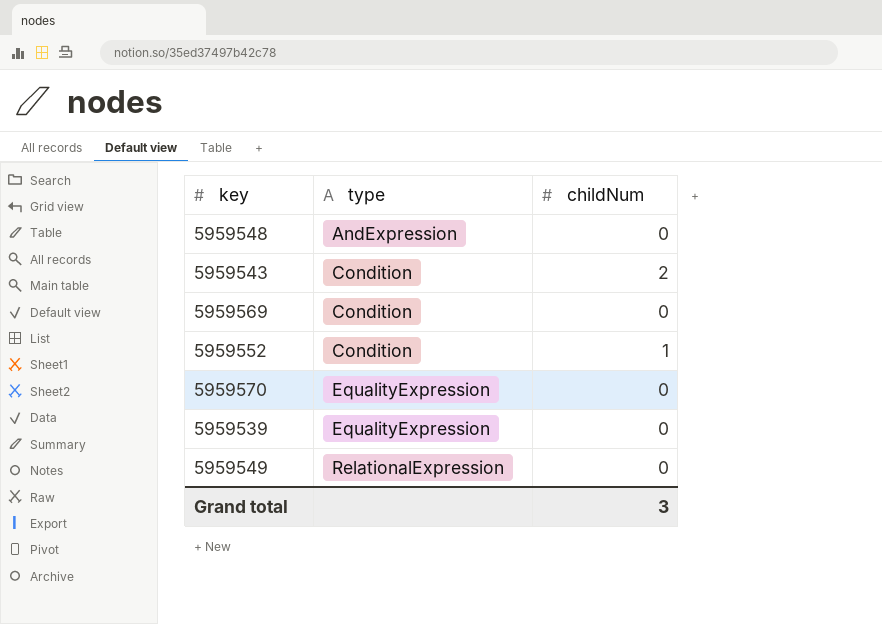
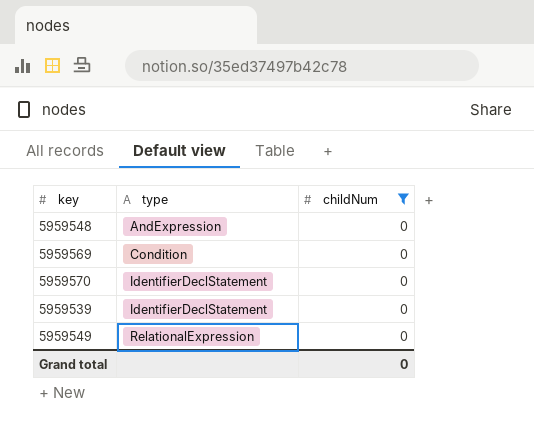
filter: none -> childNum = 0
5959570 | type: EqualityExpression -> IdentifierDeclStatement
5959539 | type: EqualityExpression -> IdentifierDeclStatement
Grand total | childNum: 3 -> 0

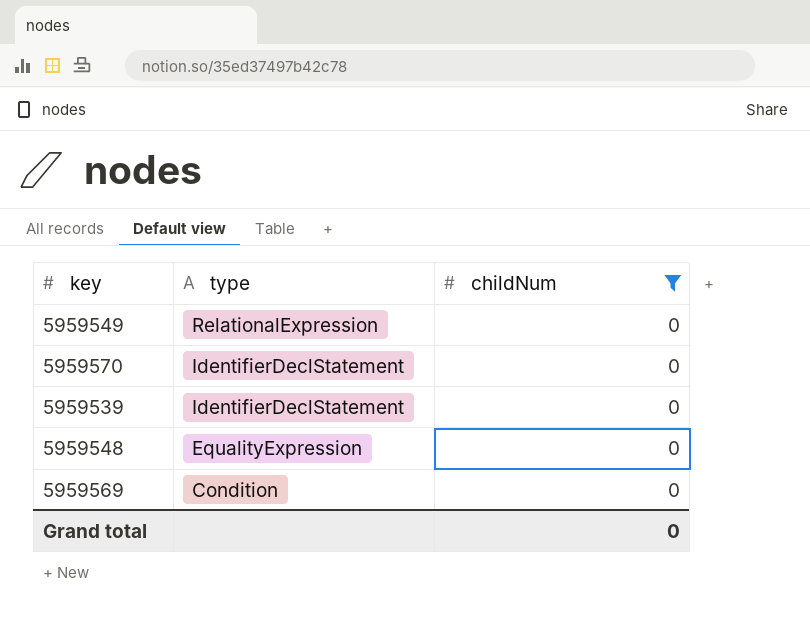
row order: type ascending -> type descending
5959548 | type: AndExpression -> EqualityExpression

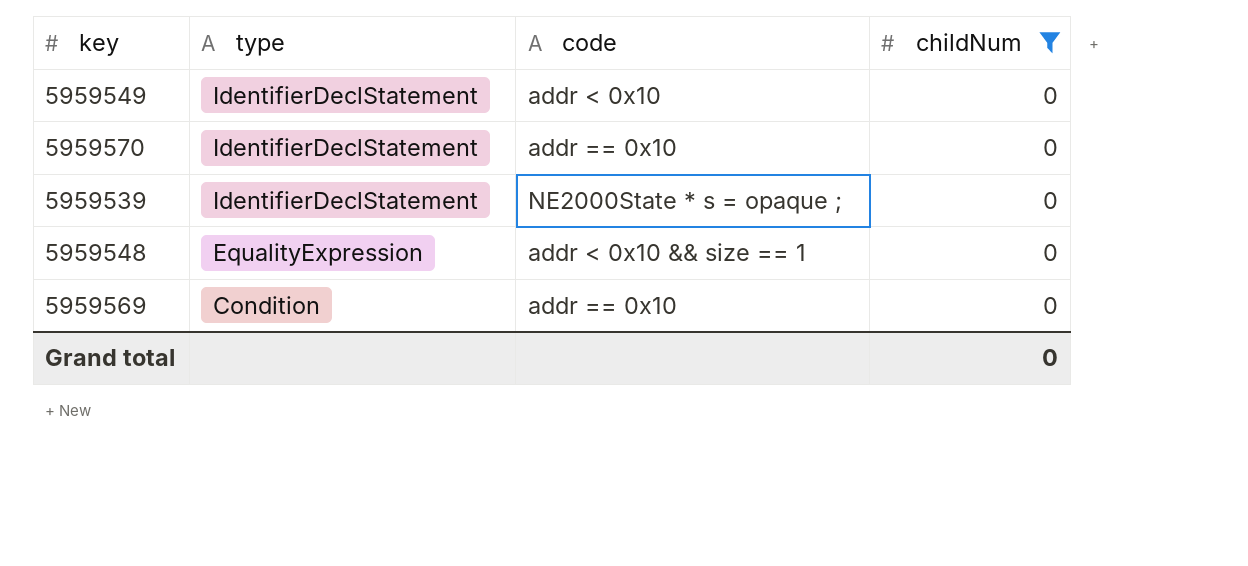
column code | position: none -> 3
5959549 | type: RelationalExpression -> IdentifierDeclStatement

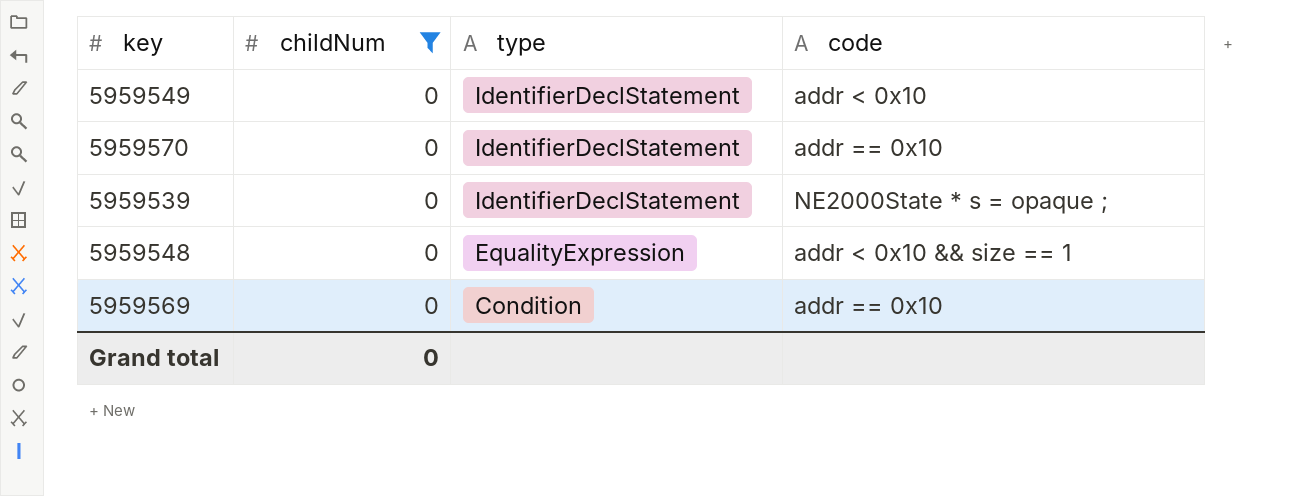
column childNum | position: 4 -> 2

